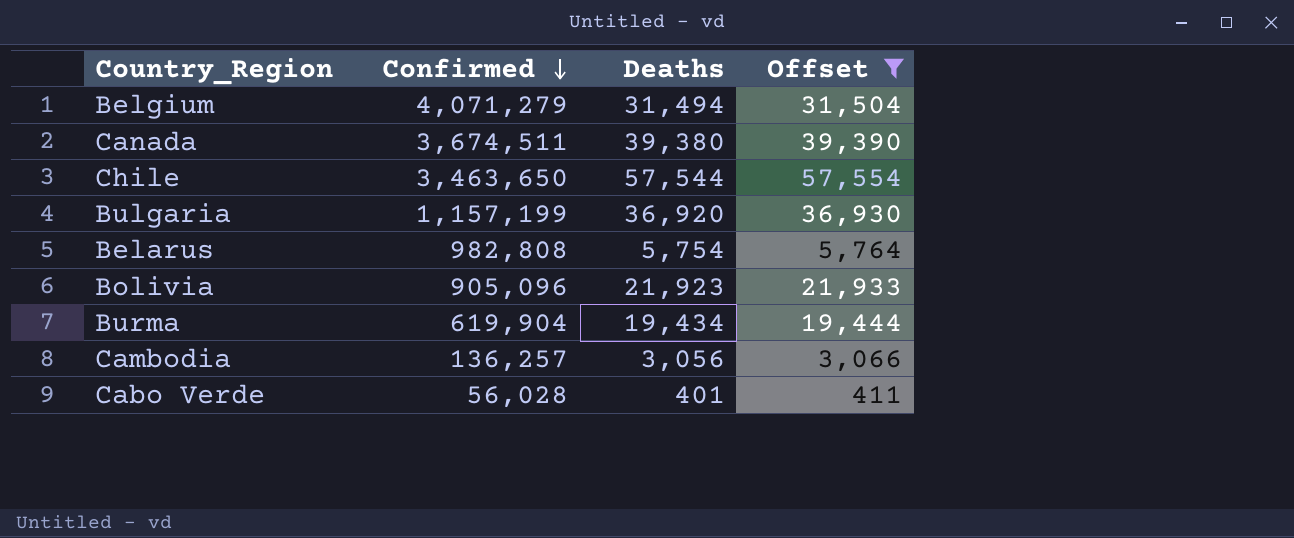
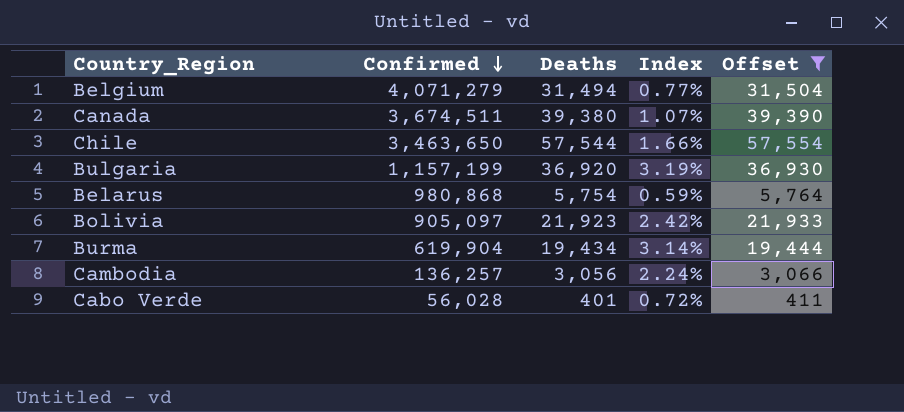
column Index | formula: none -> [Deaths] / [Confirmed]
Belarus | Confirmed: 982,808 -> 980,868
Bolivia | Confirmed: 905,096 -> 905,097

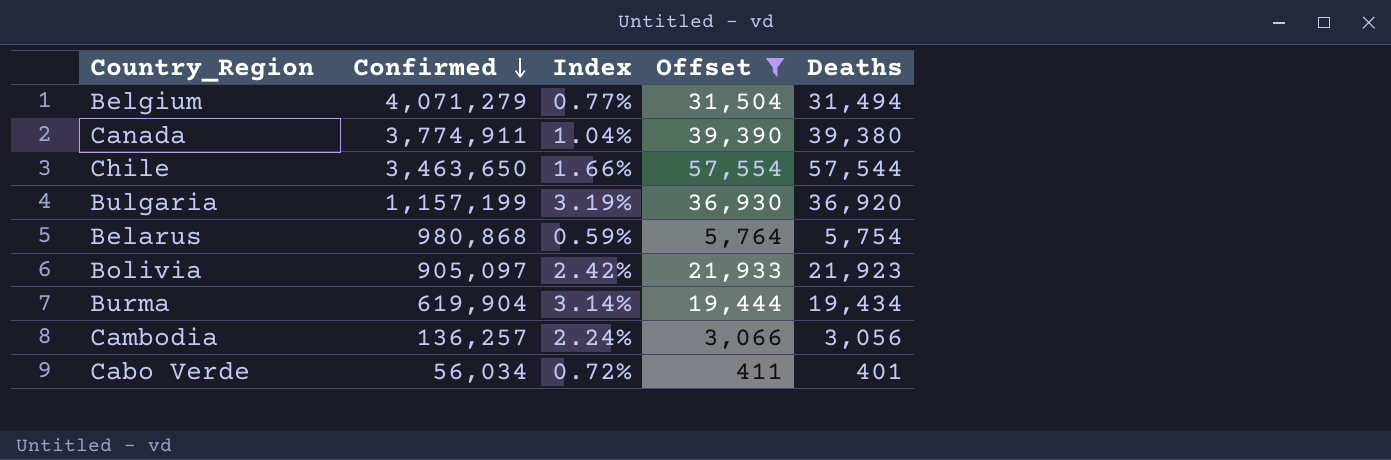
column Deaths | position: 3 -> 5
Canada | Confirmed: 3,674,511 -> 3,774,911
Canada | Index: 1.07% -> 1.04%
Cabo Verde | Confirmed: 56,028 -> 56,034

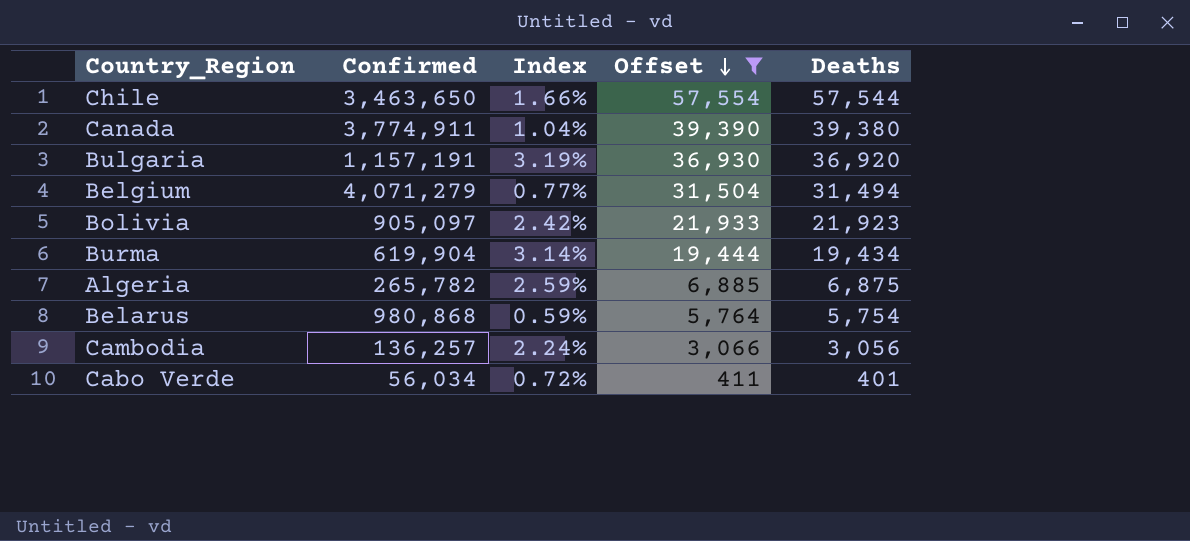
row order: Confirmed descending -> Offset descending
Bulgaria | Confirmed: 1,157,199 -> 1,157,191
row Algeria: none -> 265,782 | 2.59% | 6,885 | 6,875

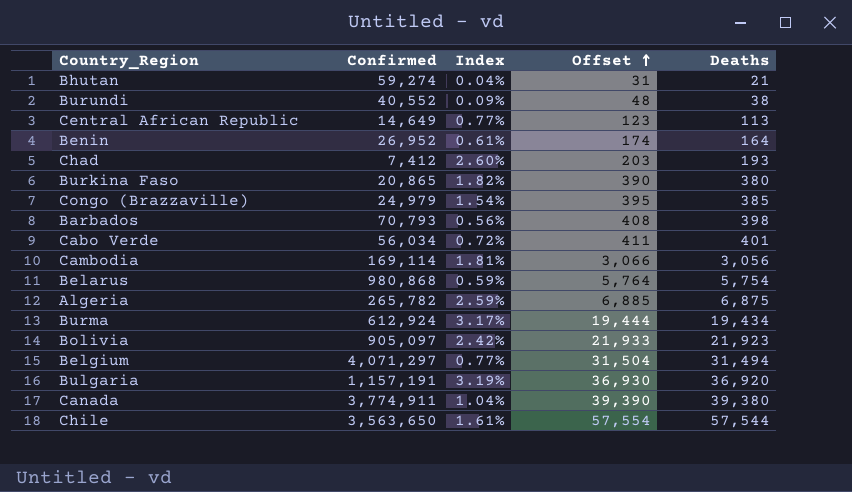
filter: Offset >= 411 -> none
row order: Offset descending -> Offset ascending
Cambodia | Confirmed: 136,257 -> 169,114
Cambodia | Index: 2.24% -> 1.81%
Burma | Confirmed: 619,904 -> 612,924
Burma | Index: 3.14% -> 3.17%
Belgium | Confirmed: 4,071,279 -> 4,071,297
Chile | Confirmed: 3,463,650 -> 3,563,650
Chile | Index: 1.66% -> 1.61%

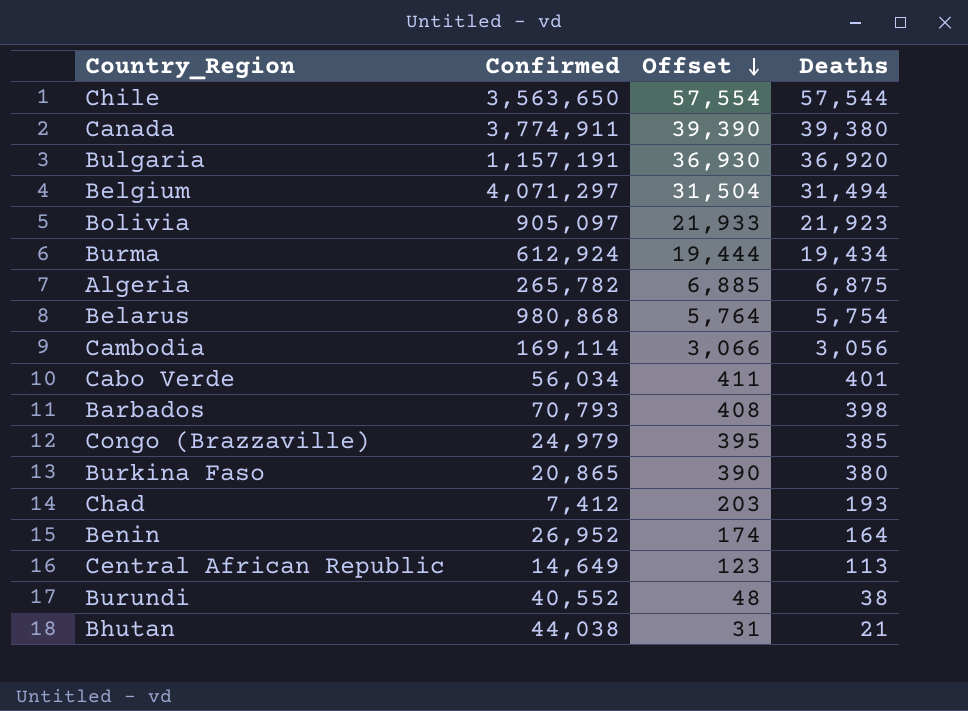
row order: Offset ascending -> Offset descending
column Index | formula: [Deaths] / [Confirmed] -> none
Bhutan | Confirmed: 59,274 -> 44,038

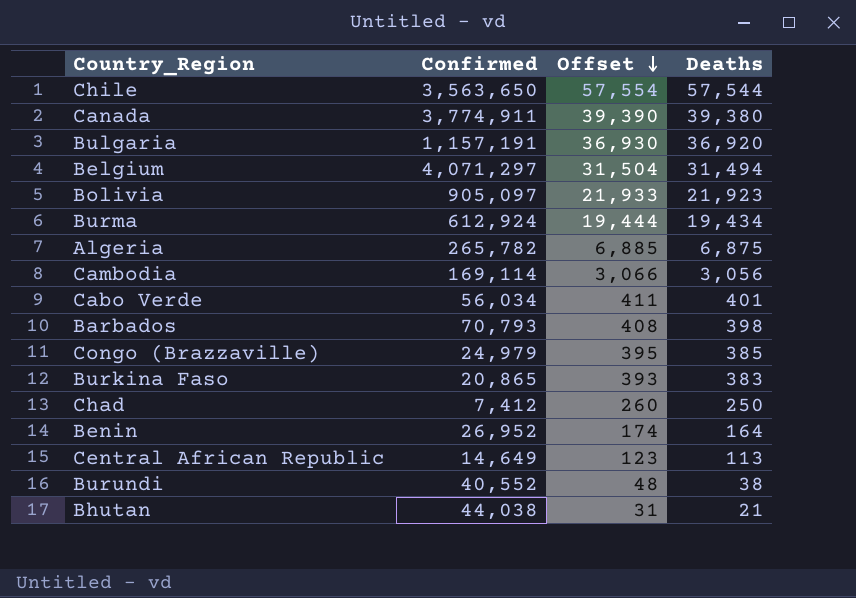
row Belarus: 980,868 | 5,764 | 5,754 -> none
Burkina Faso | Offset: 390 -> 393
Burkina Faso | Deaths: 380 -> 383
Chad | Offset: 203 -> 260
Chad | Deaths: 193 -> 250

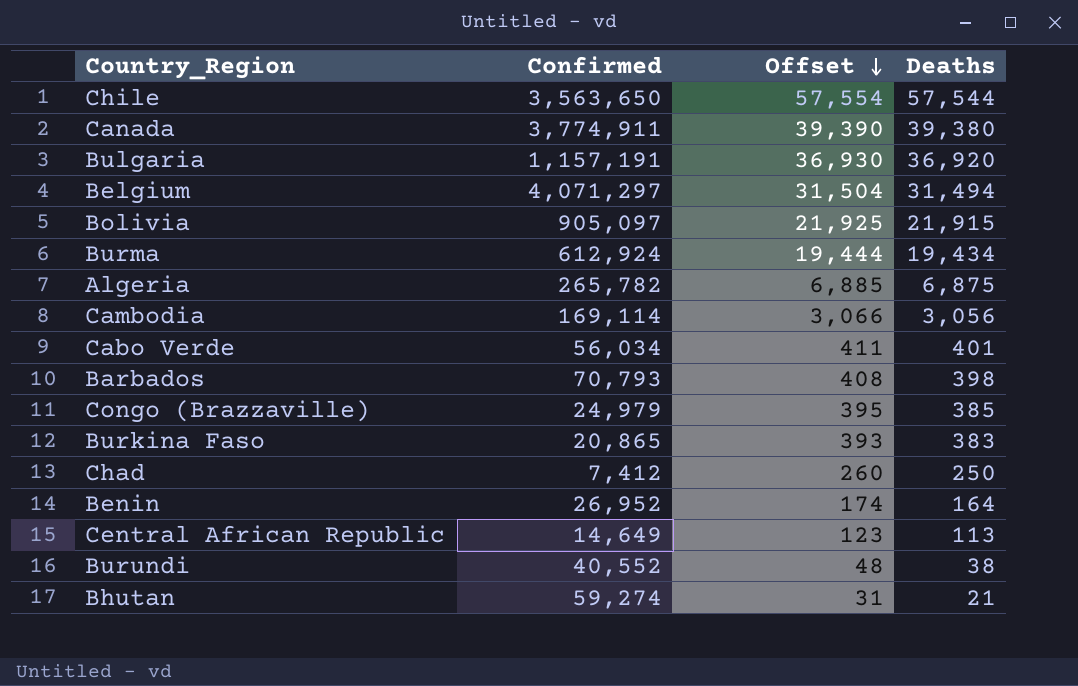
Bolivia | Offset: 21,933 -> 21,925
Bolivia | Deaths: 21,923 -> 21,915
Bhutan | Confirmed: 44,038 -> 59,274

